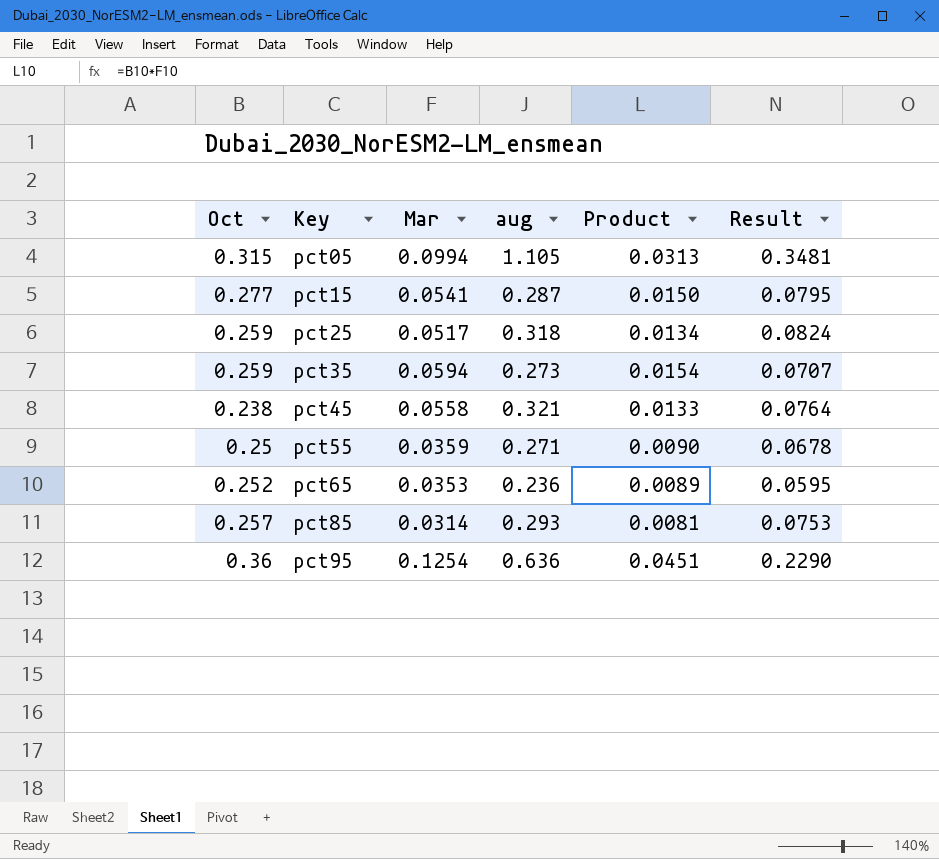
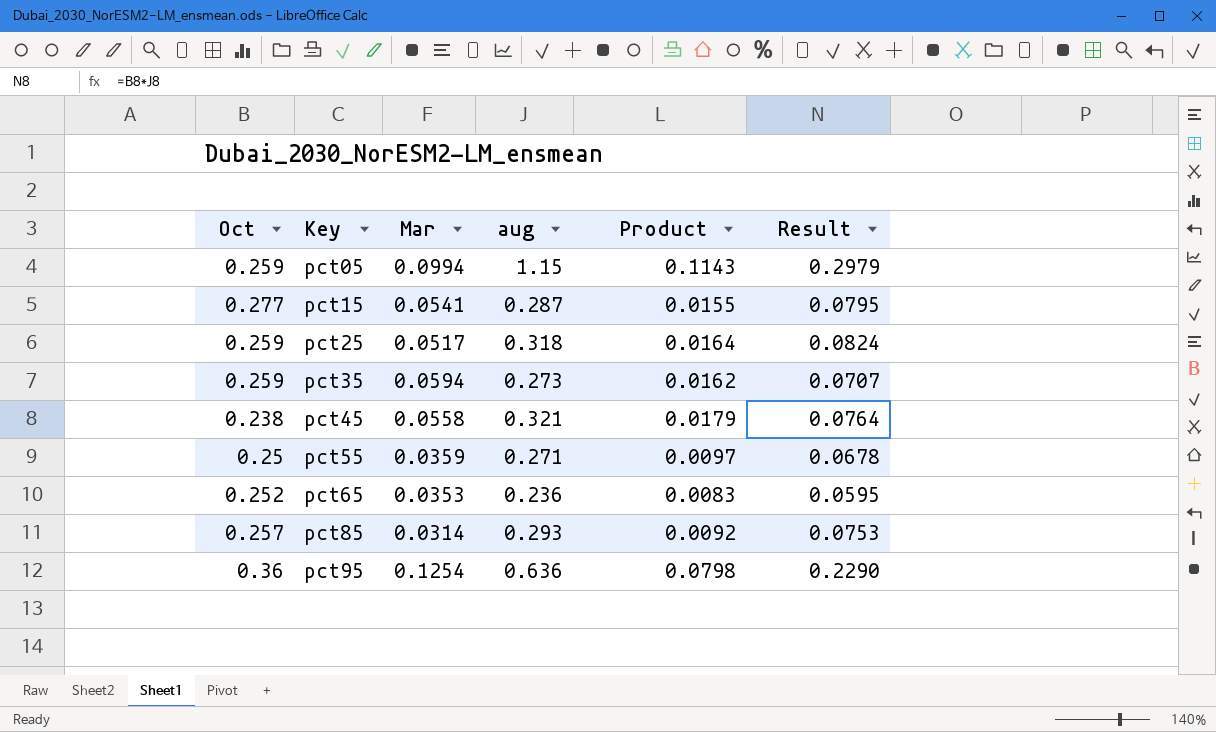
column Product | formula: [Oct] * [Mar] -> [Mar] * [aug]
pct05 | Oct: 0.315 -> 0.259
pct05 | aug: 1.105 -> 1.15
pct05 | Result: 0.3481 -> 0.2979

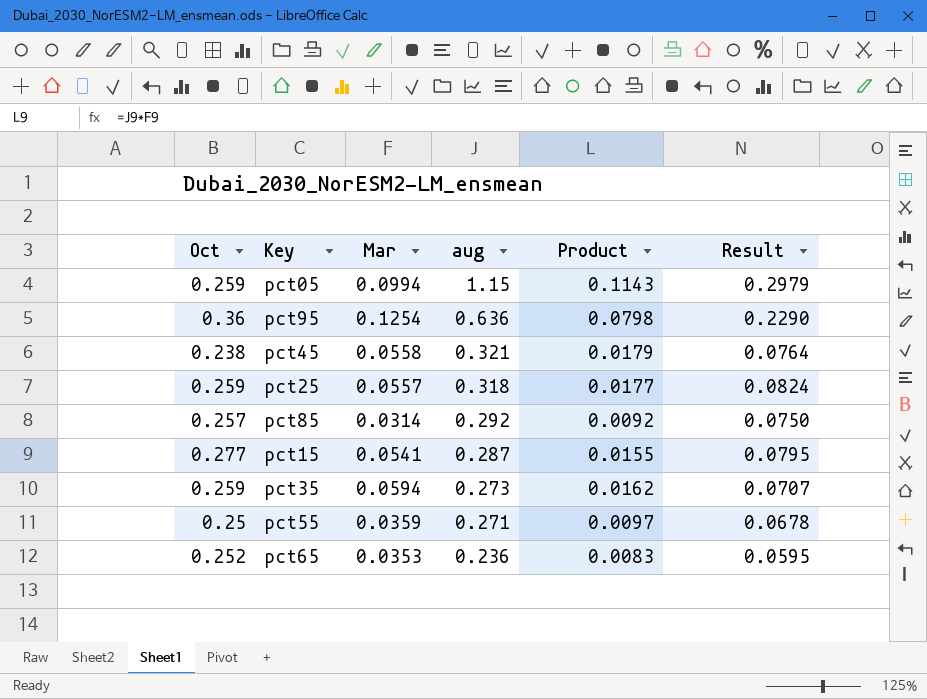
row order: Key ascending -> aug descending
pct25 | Mar: 0.0517 -> 0.0557
pct25 | Product: 0.0164 -> 0.0177
pct85 | aug: 0.293 -> 0.292
pct85 | Result: 0.0753 -> 0.0750

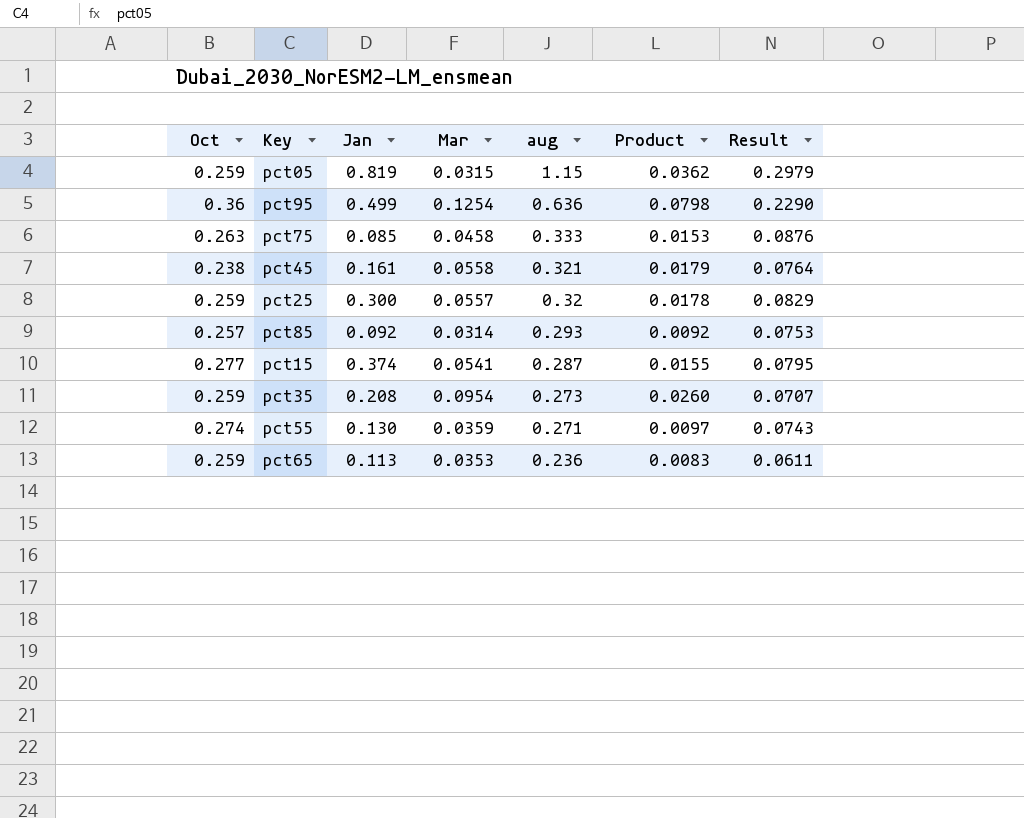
column Jan | position: none -> 3
pct05 | Mar: 0.0994 -> 0.0315
pct05 | Product: 0.1143 -> 0.0362
row pct75: none -> 0.263 | 0.085 | 0.0458 | 0.333 | 0.0153 | 0.0876
pct25 | aug: 0.318 -> 0.32
pct25 | Product: 0.0177 -> 0.0178
pct25 | Result: 0.0824 -> 0.0829
pct85 | aug: 0.292 -> 0.293
pct85 | Result: 0.0750 -> 0.0753
pct35 | Mar: 0.0594 -> 0.0954
pct35 | Product: 0.0162 -> 0.0260
pct55 | Oct: 0.25 -> 0.274
pct55 | Result: 0.0678 -> 0.0743
pct65 | Oct: 0.252 -> 0.259
pct65 | Result: 0.0595 -> 0.0611

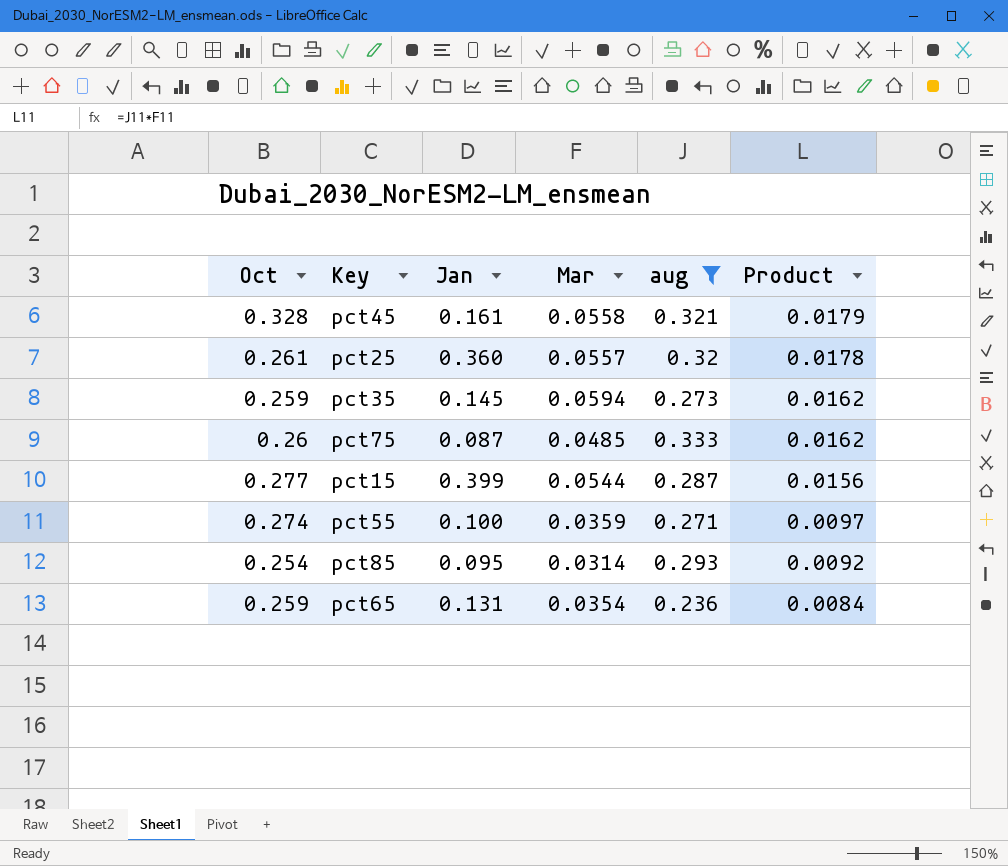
filter: none -> aug <= 0.333
row order: aug descending -> Product descending
column Result | formula: [Oct] * [aug] -> none
pct45 | Oct: 0.238 -> 0.328
pct25 | Oct: 0.259 -> 0.261
pct25 | Jan: 0.300 -> 0.360
pct35 | Jan: 0.208 -> 0.145
pct35 | Mar: 0.0954 -> 0.0594
pct35 | Product: 0.0260 -> 0.0162
pct75 | Oct: 0.263 -> 0.26
pct75 | Jan: 0.085 -> 0.087
pct75 | Mar: 0.0458 -> 0.0485
pct75 | Product: 0.0153 -> 0.0162
pct15 | Jan: 0.374 -> 0.399
pct15 | Mar: 0.0541 -> 0.0544
pct15 | Product: 0.0155 -> 0.0156
pct55 | Jan: 0.130 -> 0.100
pct85 | Oct: 0.257 -> 0.254
pct85 | Jan: 0.092 -> 0.095
pct65 | Jan: 0.113 -> 0.131
pct65 | Mar: 0.0353 -> 0.0354
pct65 | Product: 0.0083 -> 0.0084

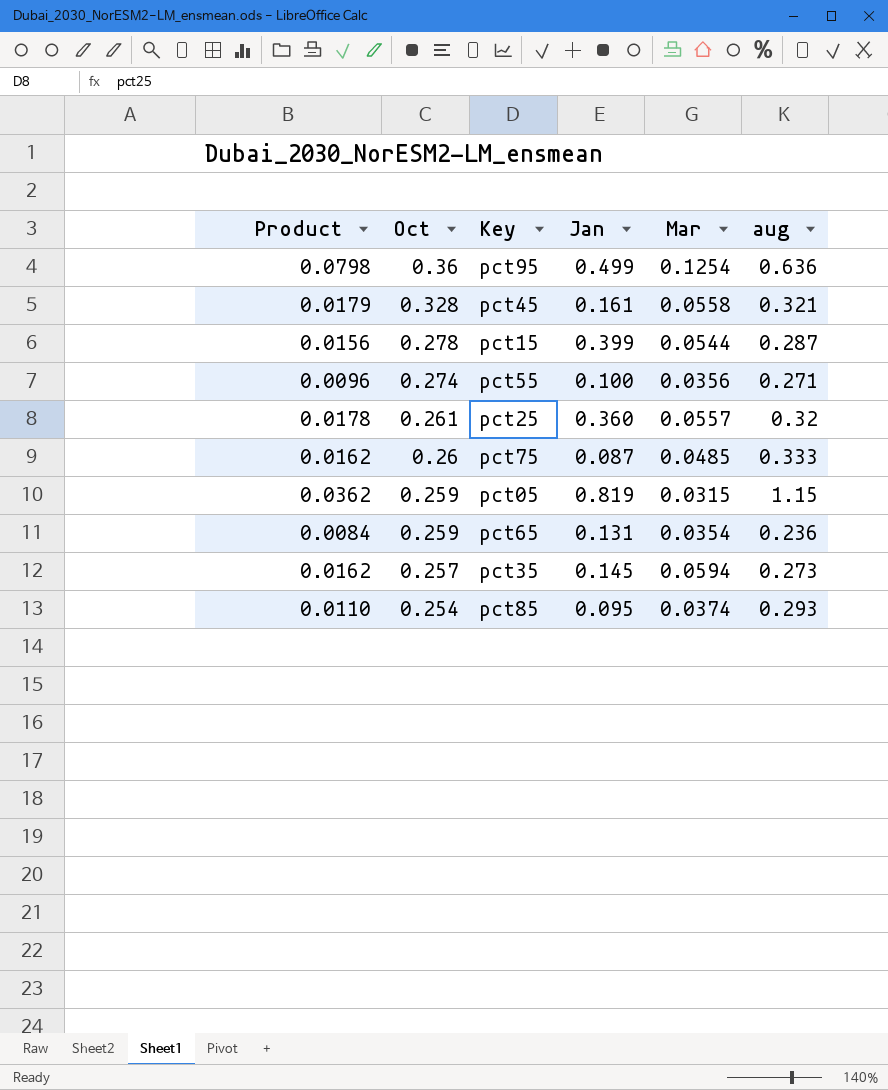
filter: aug <= 0.333 -> none
row order: Product descending -> Oct descending
column Product | position: 6 -> 1
pct15 | Oct: 0.277 -> 0.278
pct55 | Product: 0.0097 -> 0.0096
pct55 | Mar: 0.0359 -> 0.0356
pct35 | Oct: 0.259 -> 0.257
pct85 | Product: 0.0092 -> 0.0110
pct85 | Mar: 0.0314 -> 0.0374

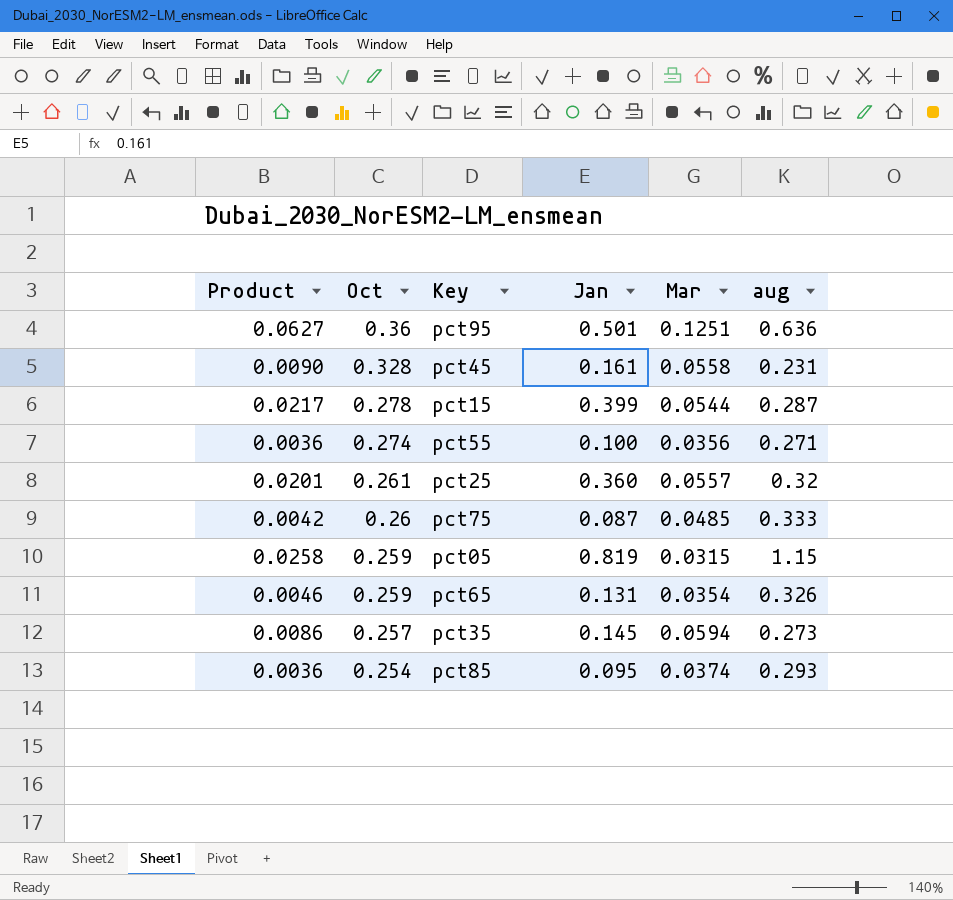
column Product | formula: [Mar] * [aug] -> [Jan] * [Mar]
pct95 | Jan: 0.499 -> 0.501
pct95 | Mar: 0.1254 -> 0.1251
pct45 | aug: 0.321 -> 0.231
pct65 | aug: 0.236 -> 0.326

